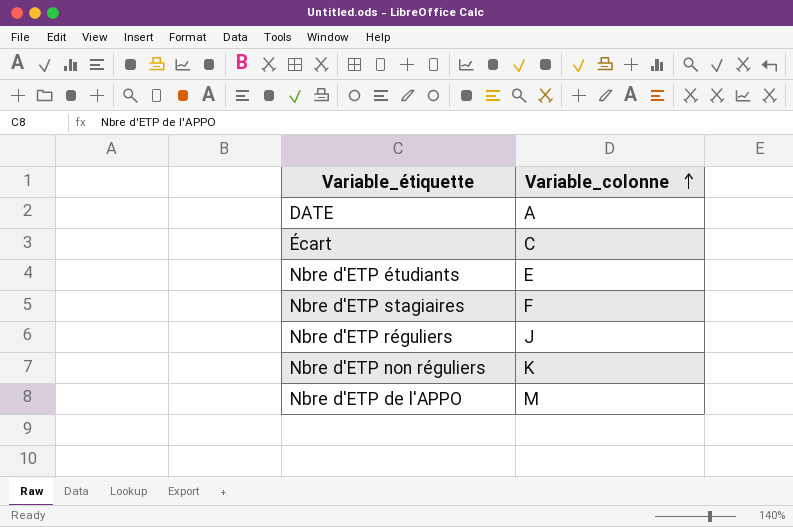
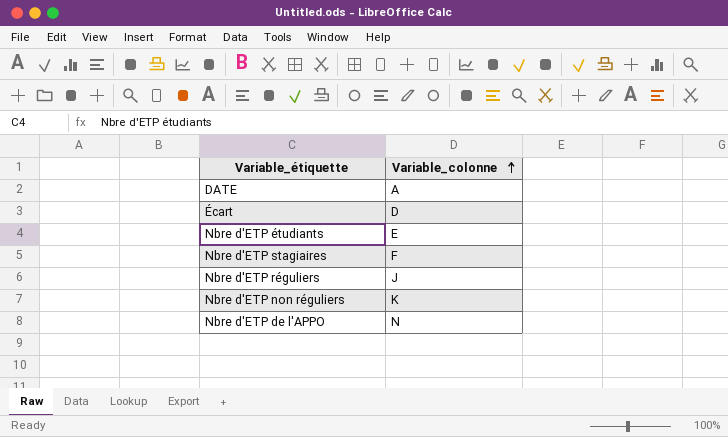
Écart | Variable_colonne: C -> D
Nbre d'ETP de l'APPO | Variable_colonne: M -> N

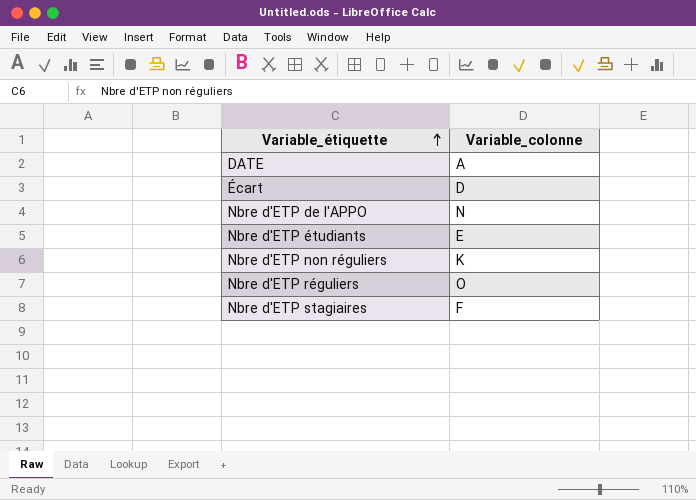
row order: Variable_colonne ascending -> Variable_étiquette ascending
Nbre d'ETP réguliers | Variable_colonne: J -> O

